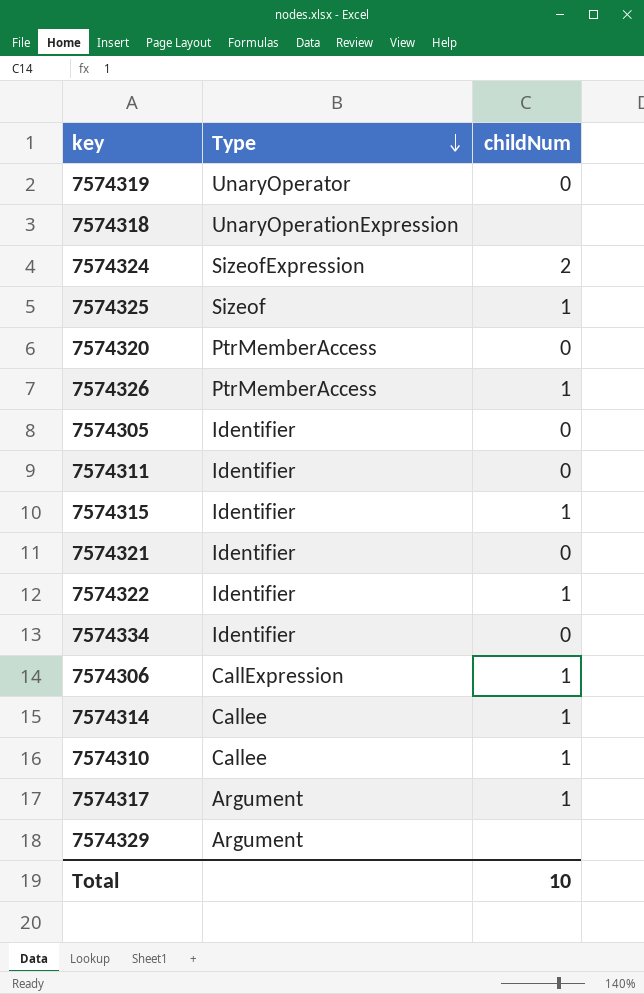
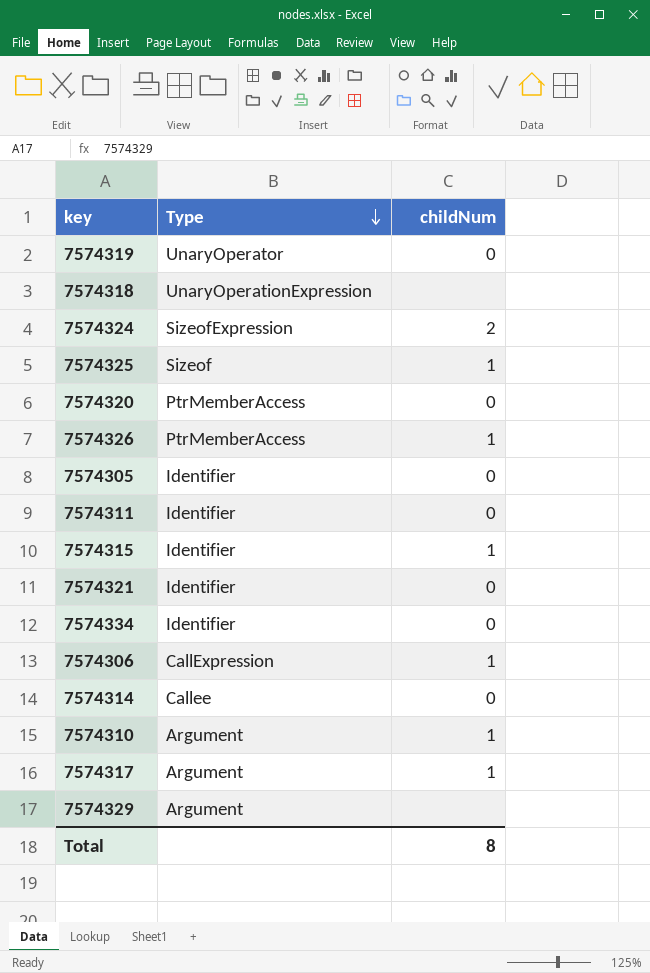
row 7574322: Identifier | 1 -> none
7574314 | childNum: 1 -> 0
7574310 | Type: Callee -> Argument
Total | childNum: 10 -> 8

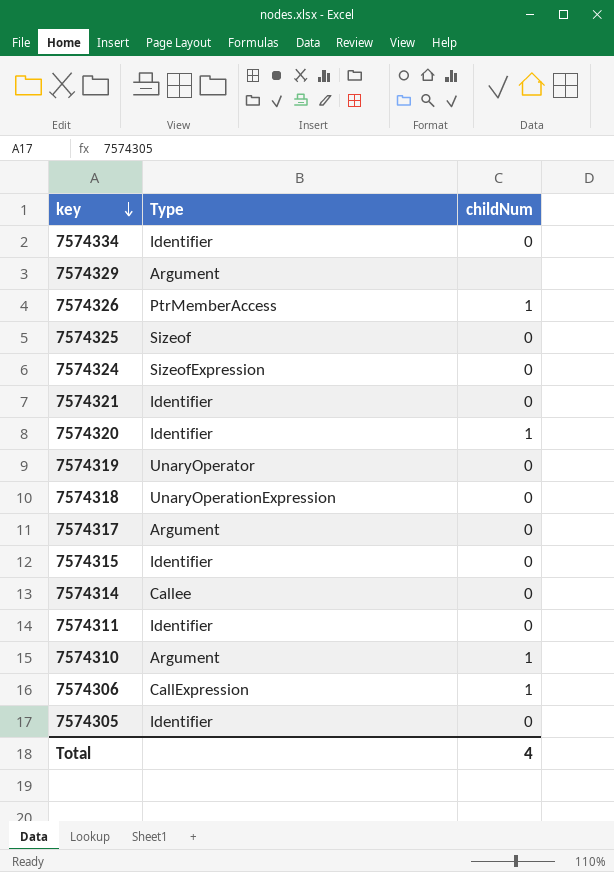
row order: Type descending -> key descending
7574325 | childNum: 1 -> 0
7574324 | childNum: 2 -> 0
7574320 | Type: PtrMemberAccess -> Identifier
7574320 | childNum: 0 -> 1
7574318 | childNum: none -> 0
7574317 | childNum: 1 -> 0
7574315 | childNum: 1 -> 0
Total | childNum: 8 -> 4

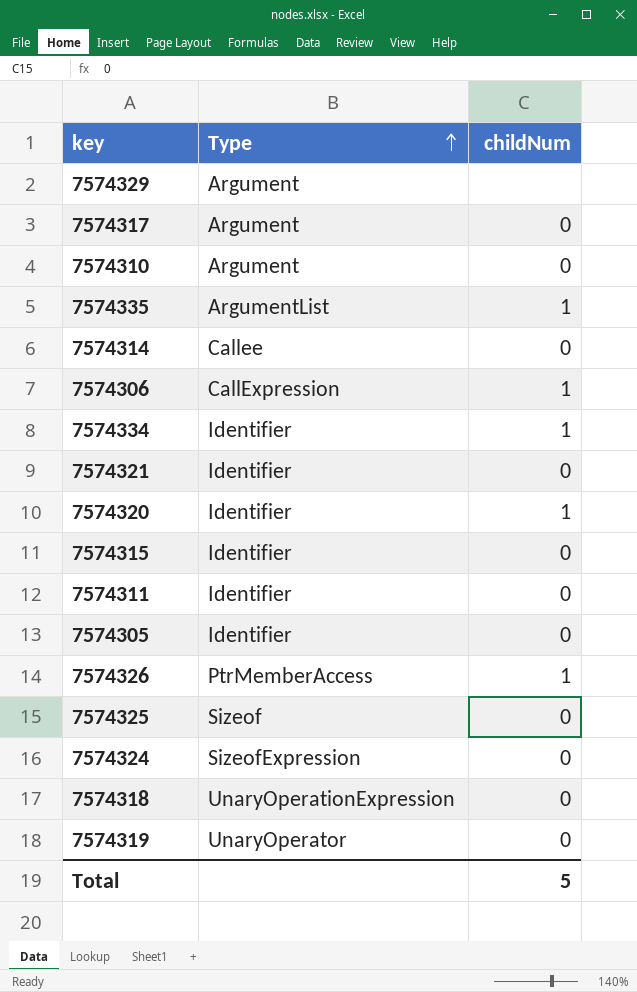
row order: key descending -> Type ascending
7574310 | childNum: 1 -> 0
row 7574335: none -> ArgumentList | 1
7574334 | childNum: 0 -> 1
Total | childNum: 4 -> 5

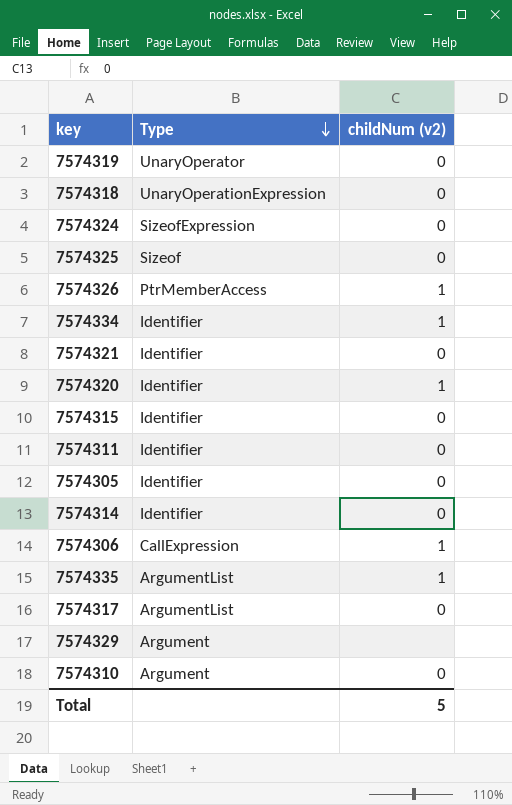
row order: Type ascending -> Type descending
column name: childNum -> childNum (v2)
7574314 | Type: Callee -> Identifier
7574317 | Type: Argument -> ArgumentList

